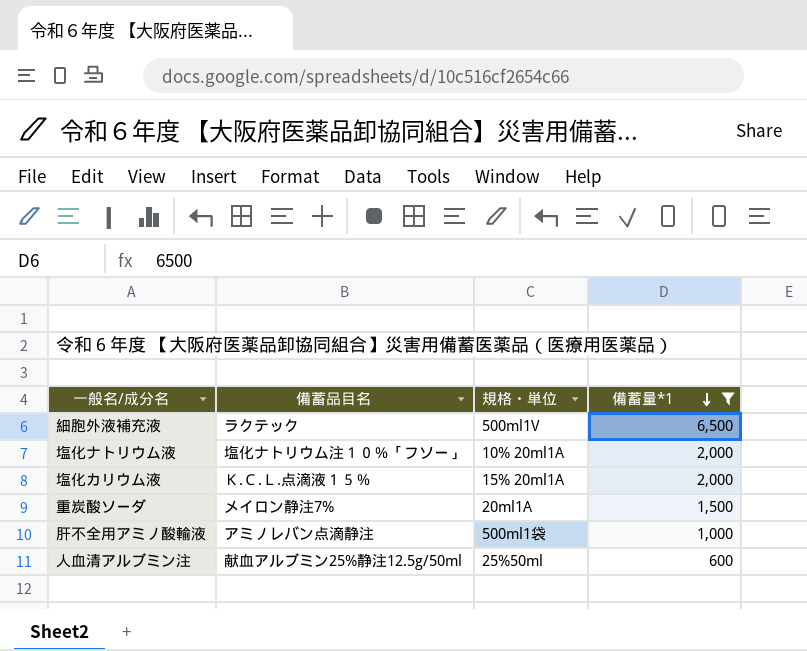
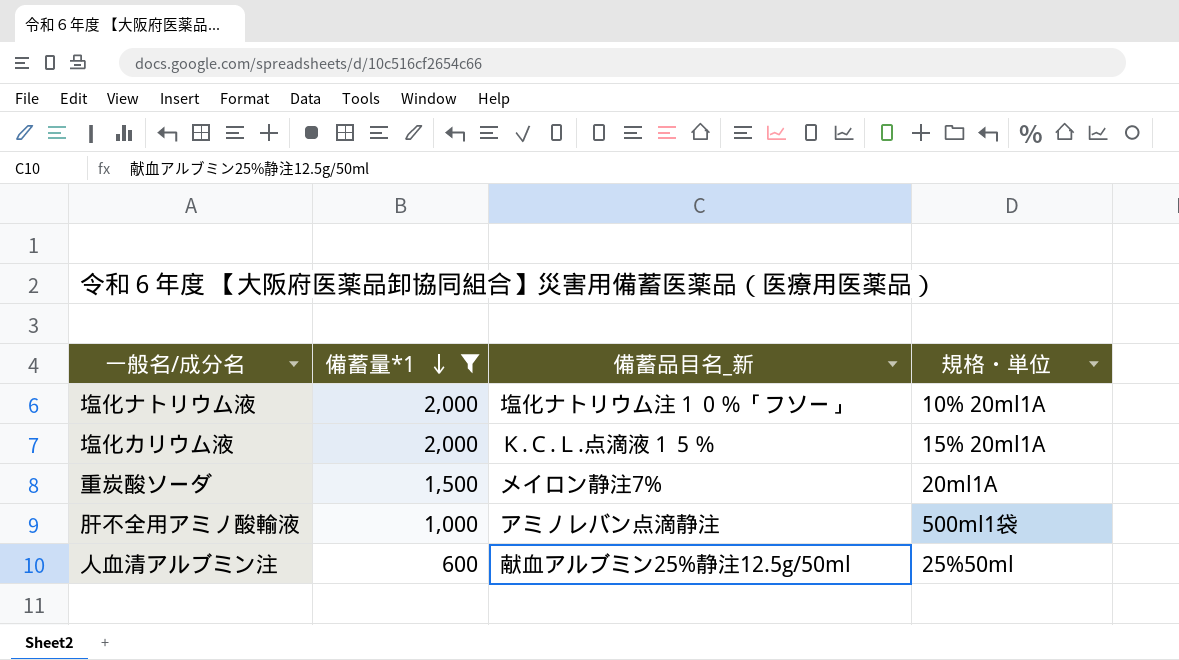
column 備蓄量*1 | position: 4 -> 2
column name: 備蓄品目名 -> 備蓄品目名_新
row 細胞外液補充液: ラクテック | 500ml1V | 6,500 -> none

